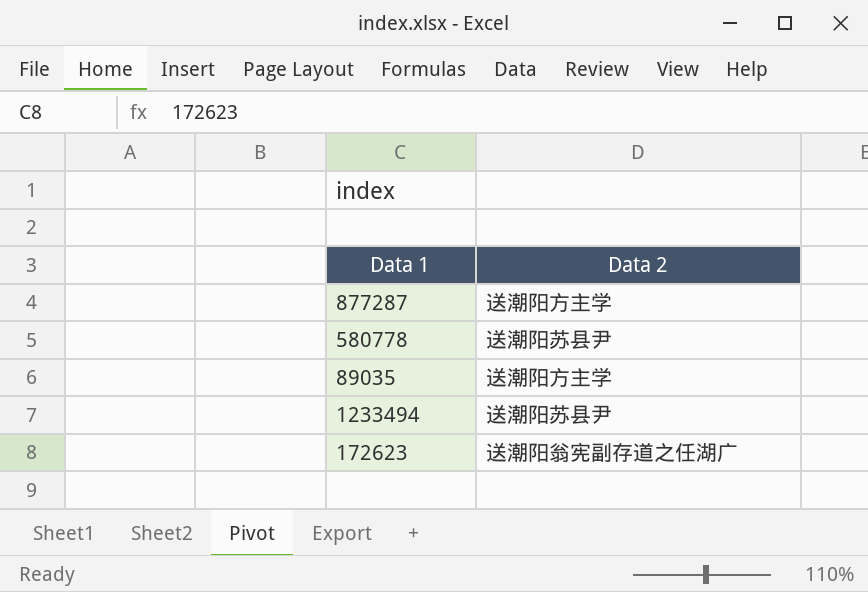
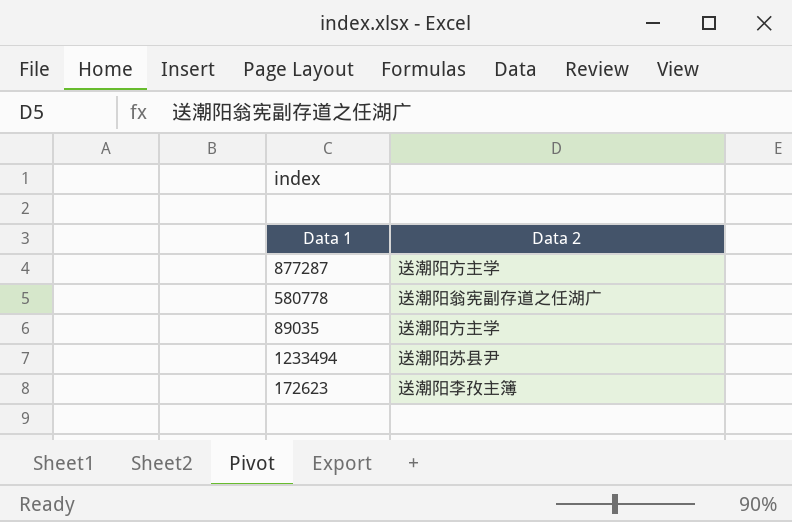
580778 | Data 2: 送潮阳苏县尹 -> 送潮阳翁宪副存道之任湖广
172623 | Data 2: 送潮阳翁宪副存道之任湖广 -> 送潮阳李孜主簿

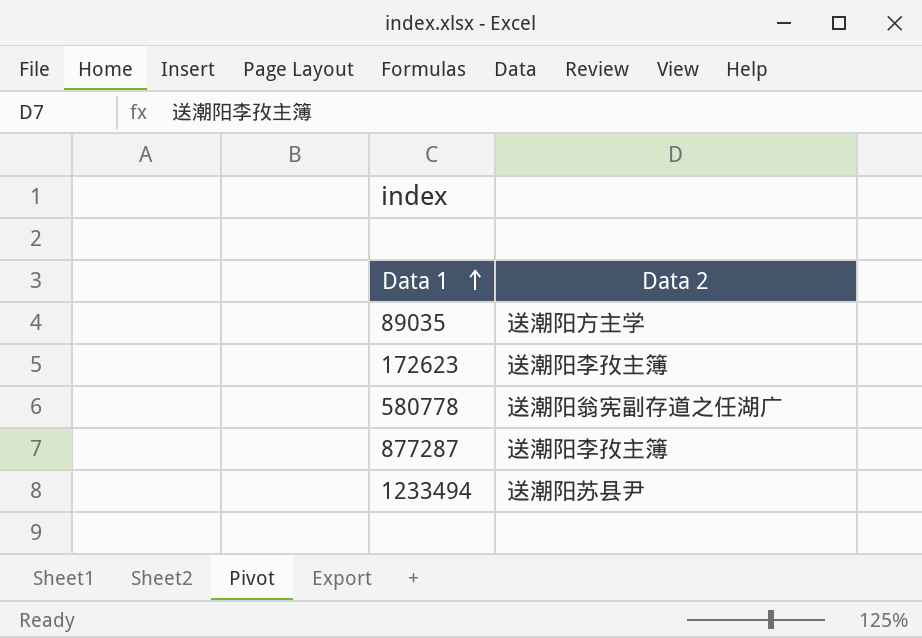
row order: none -> Data 1 ascending
877287 | Data 2: 送潮阳方主学 -> 送潮阳李孜主簿

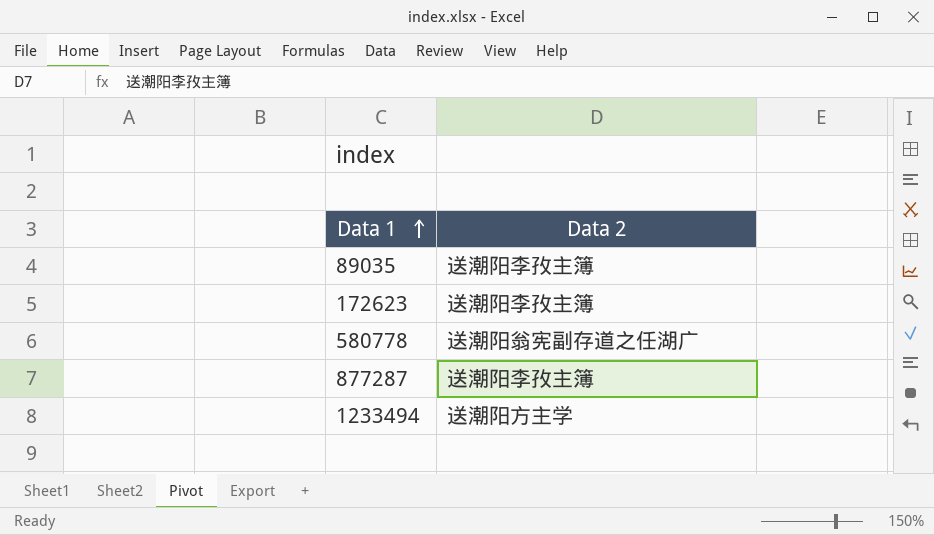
89035 | Data 2: 送潮阳方主学 -> 送潮阳李孜主簿
1233494 | Data 2: 送潮阳苏县尹 -> 送潮阳方主学

